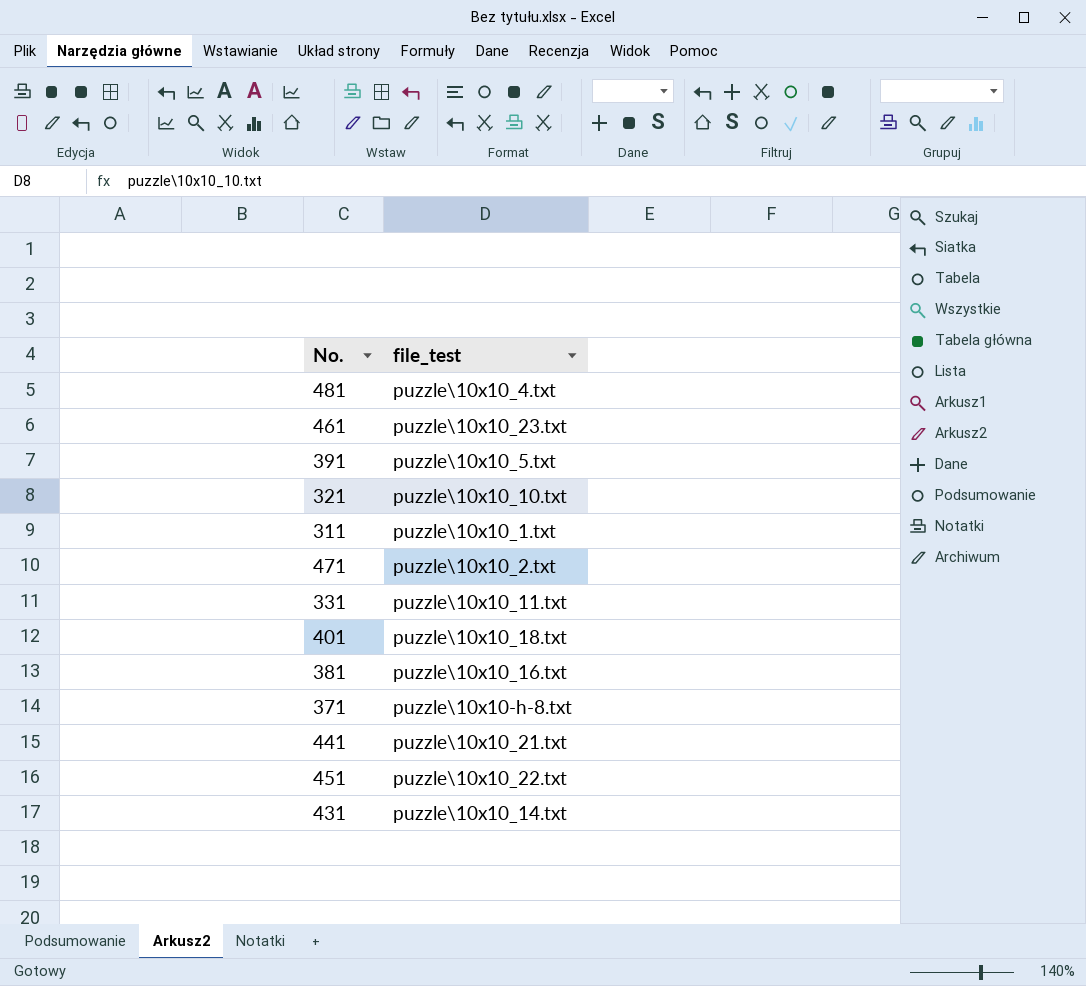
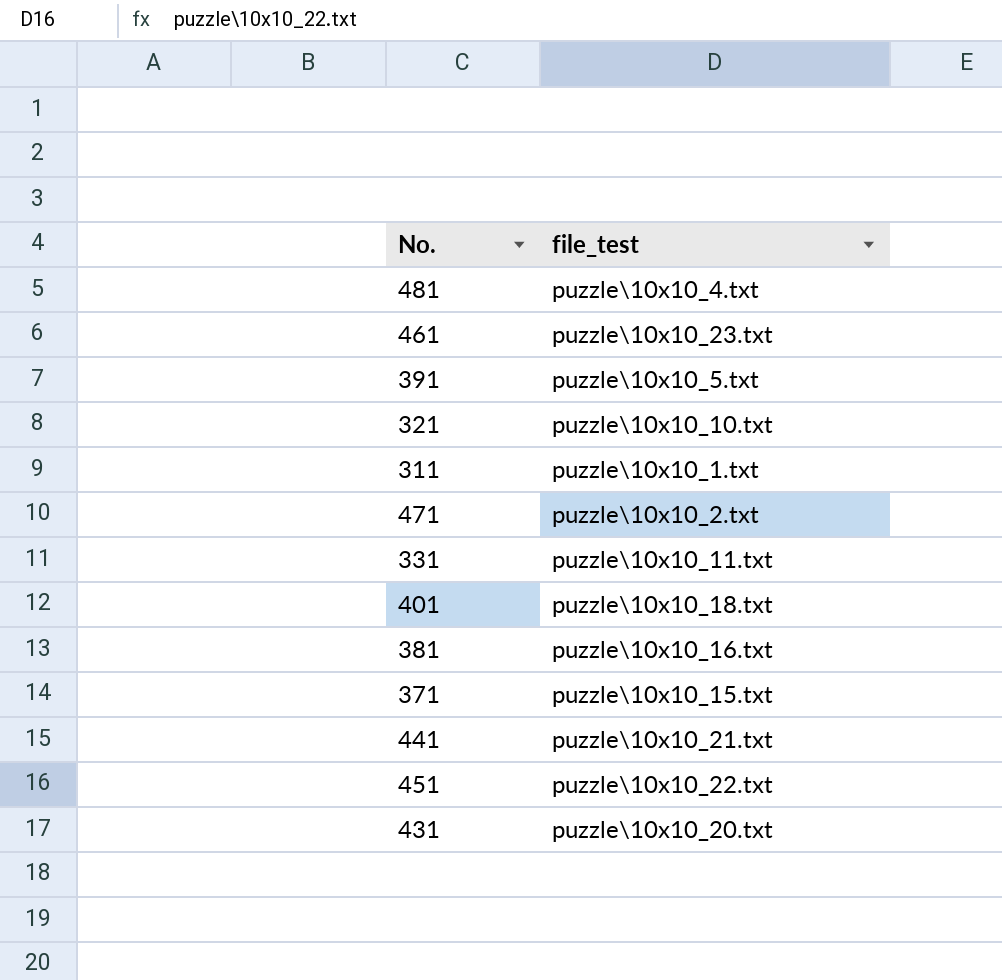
371 | file_test: puzzle\10x10-h-8.txt -> puzzle\10x10_15.txt
431 | file_test: puzzle\10x10_14.txt -> puzzle\10x10_20.txt

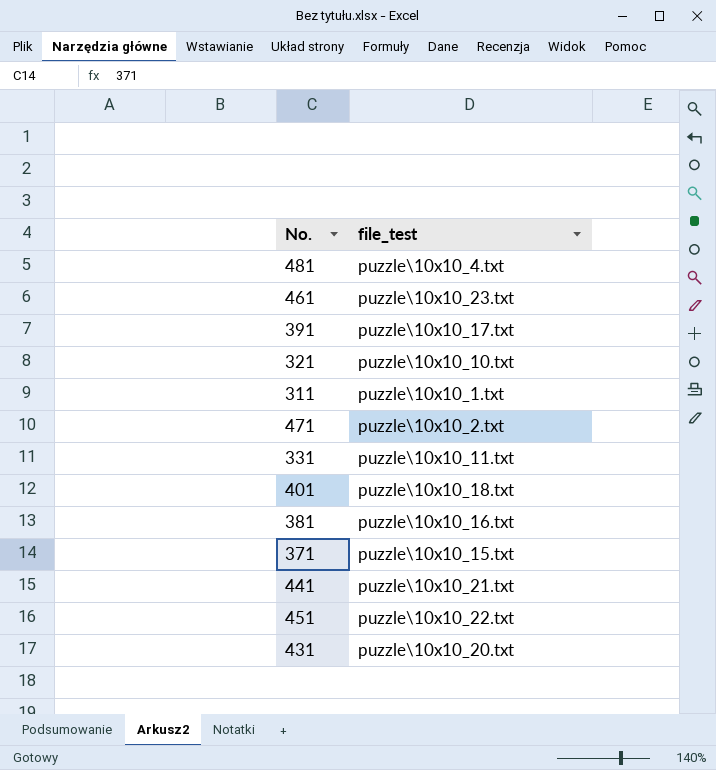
391 | file_test: puzzle\10x10_5.txt -> puzzle\10x10_17.txt

